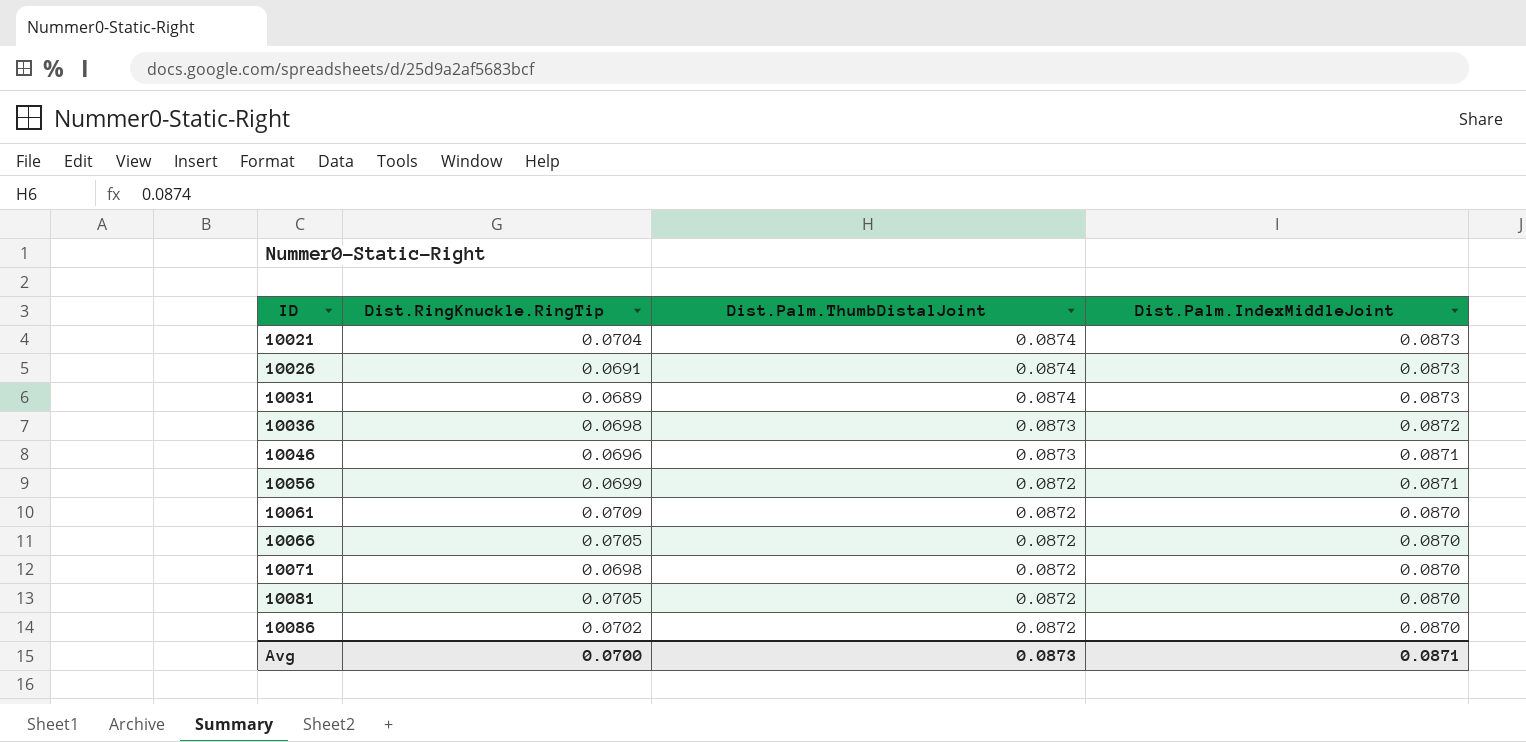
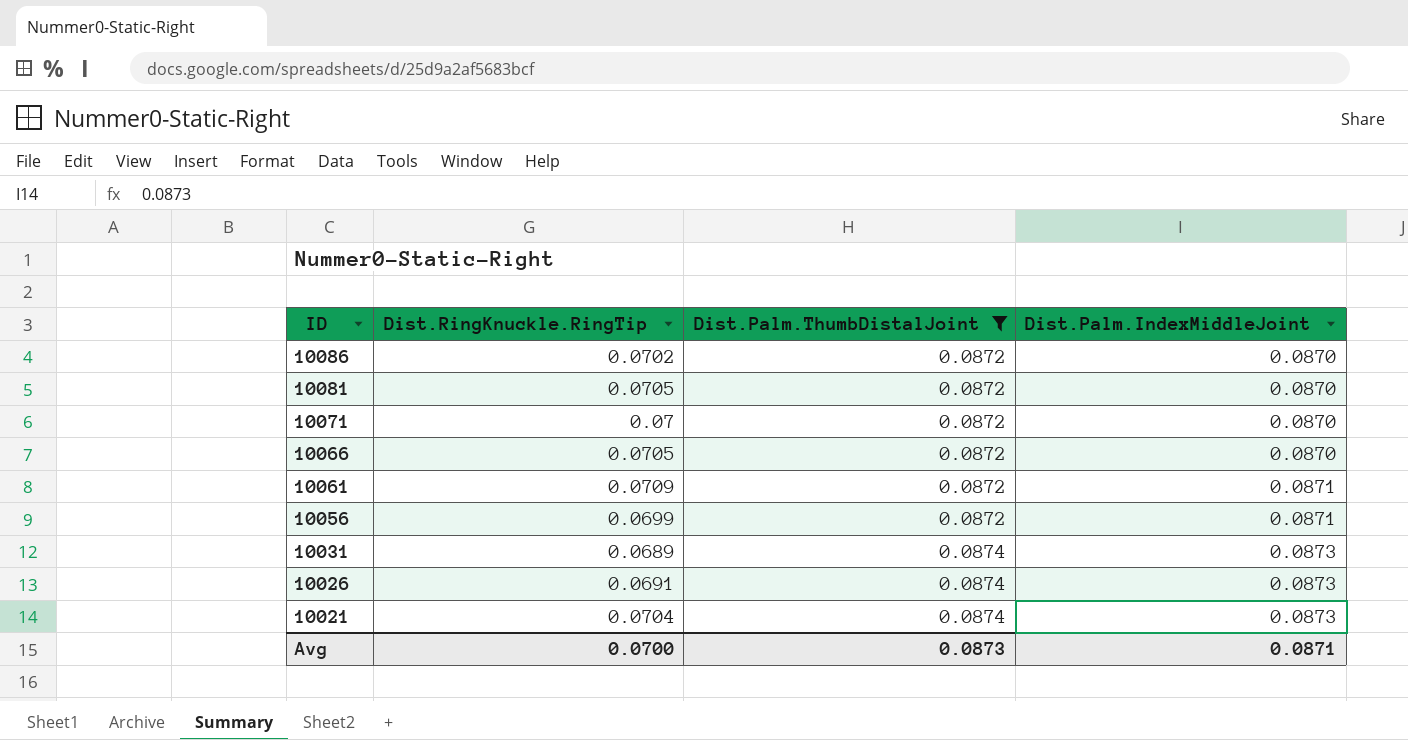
filter: none -> Dist.Palm.ThumbDistalJoint != 0.0873
row order: ID ascending -> ID descending
10071 | Dist.RingKnuckle.RingTip: 0.0698 -> 0.07
10061 | Dist.Palm.IndexMiddleJoint: 0.0870 -> 0.0871

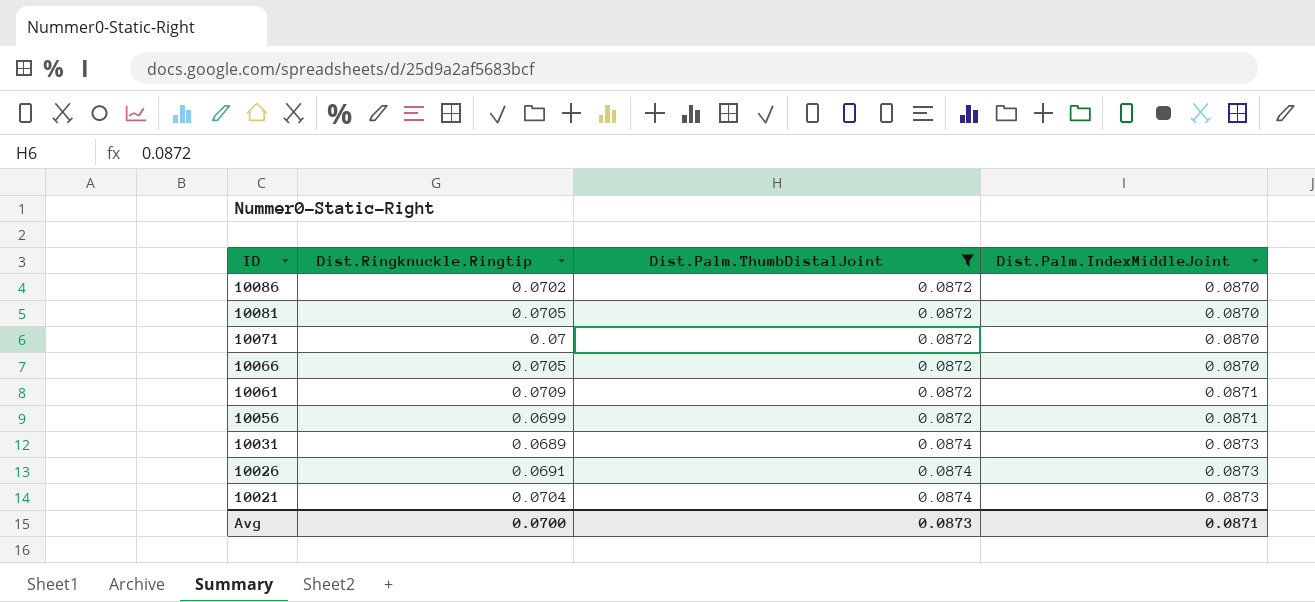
column name: Dist.RingKnuckle.RingTip -> Dist.Ringknuckle.Ringtip

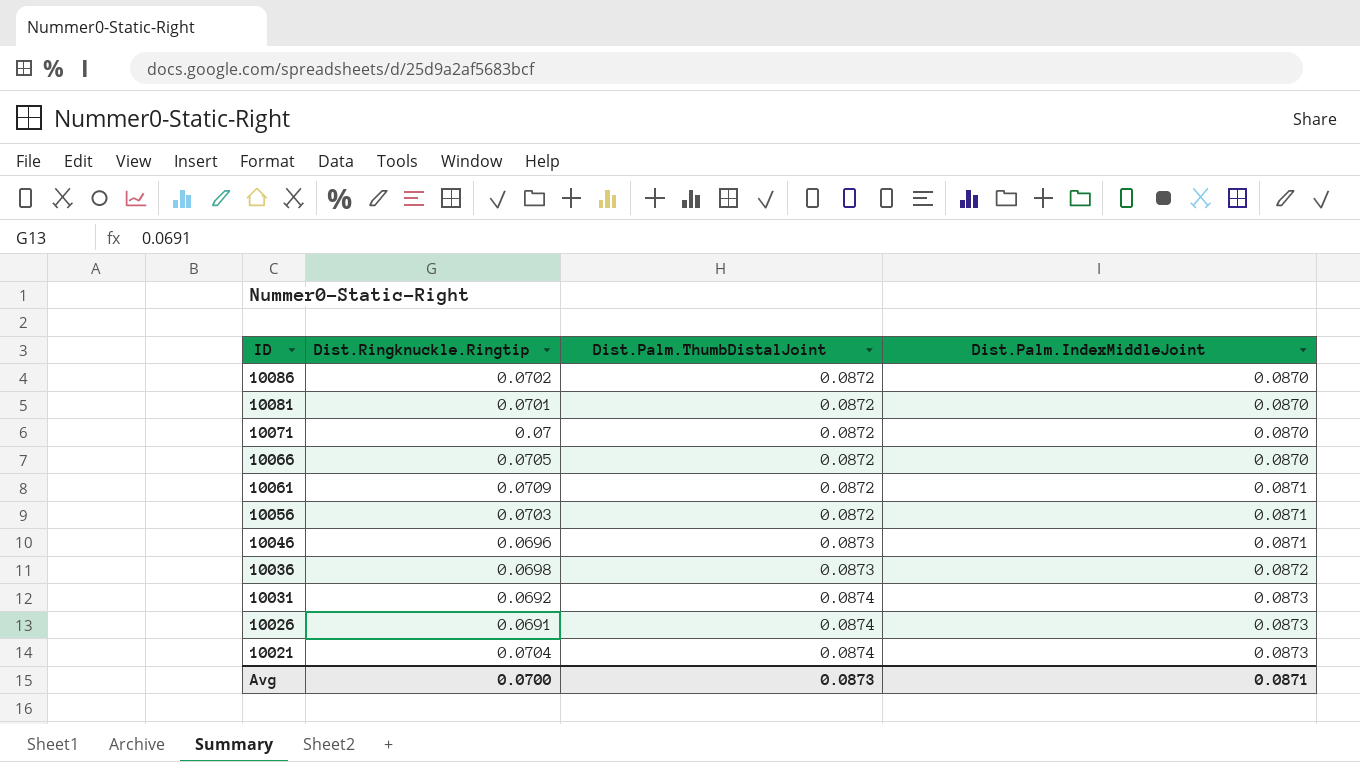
filter: Dist.Palm.ThumbDistalJoint != 0.0873 -> none
10081 | Dist.Ringknuckle.Ringtip: 0.0705 -> 0.0701
10056 | Dist.Ringknuckle.Ringtip: 0.0699 -> 0.0703
10031 | Dist.Ringknuckle.Ringtip: 0.0689 -> 0.0692

